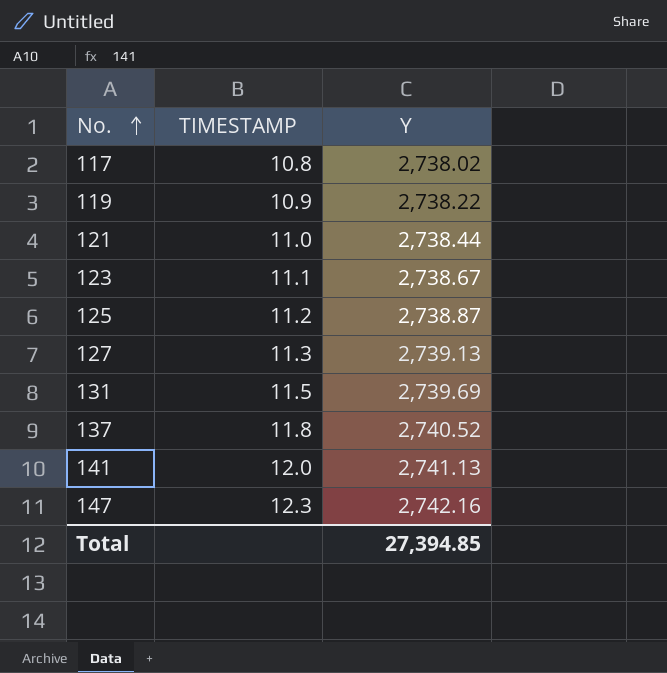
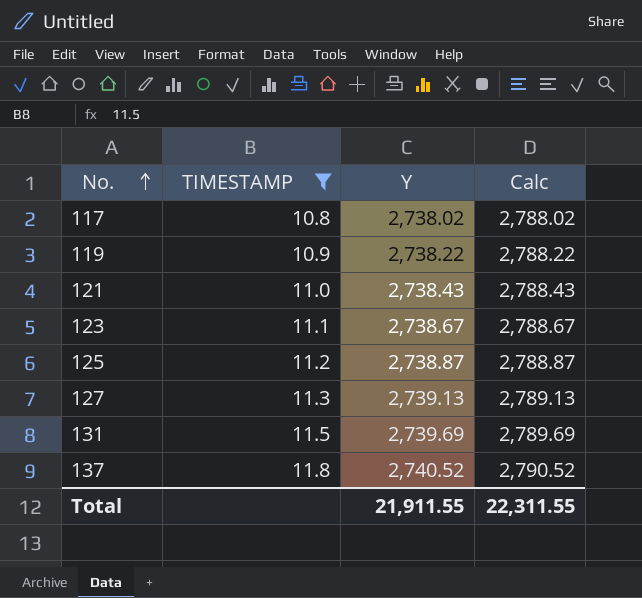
filter: none -> TIMESTAMP <= 11.8
column Calc | formula: none -> [Y] + 50
121 | Y: 2,738.44 -> 2,738.43
Total | Y: 27,394.85 -> 21,911.55

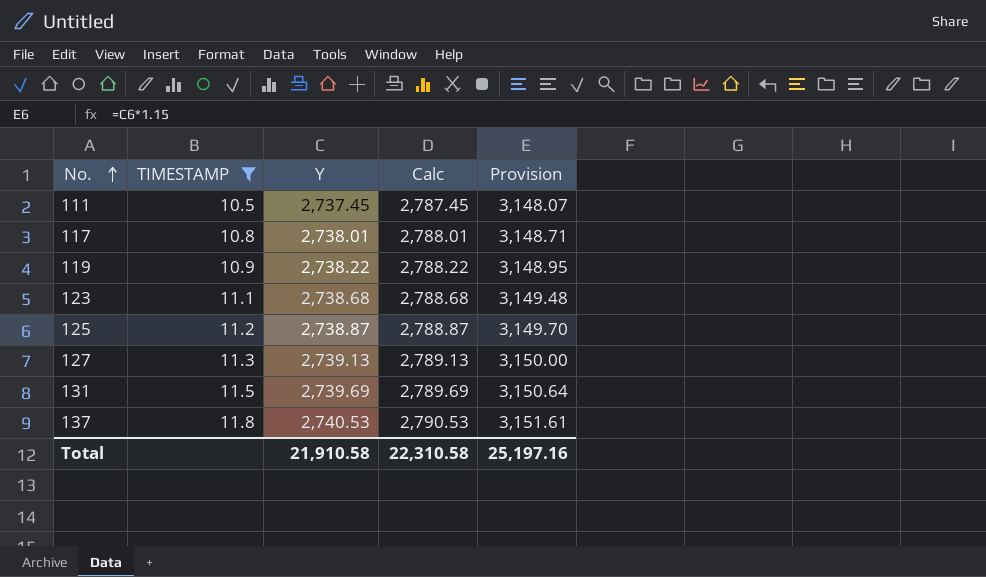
column Provision | formula: none -> [Y] * 1.15
row 121: 11.0 | 2,738.43 | 2,788.43 -> none
row 111: none -> 10.5 | 2,737.45 | 2,787.45 | 3,148.07
117 | Y: 2,738.02 -> 2,738.01
117 | Calc: 2,788.02 -> 2,788.01
123 | Y: 2,738.67 -> 2,738.68
123 | Calc: 2,788.67 -> 2,788.68
137 | Y: 2,740.52 -> 2,740.53
137 | Calc: 2,790.52 -> 2,790.53
Total | Y: 21,911.55 -> 21,910.58
Total | Calc: 22,311.55 -> 22,310.58

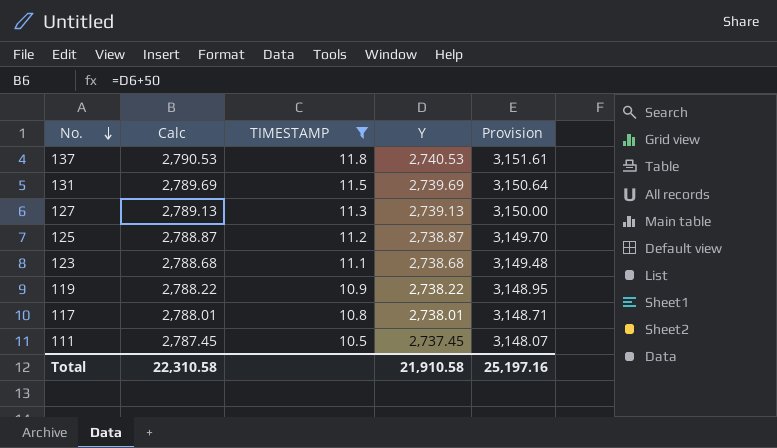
row order: No. ascending -> No. descending
column Calc | position: 4 -> 2

